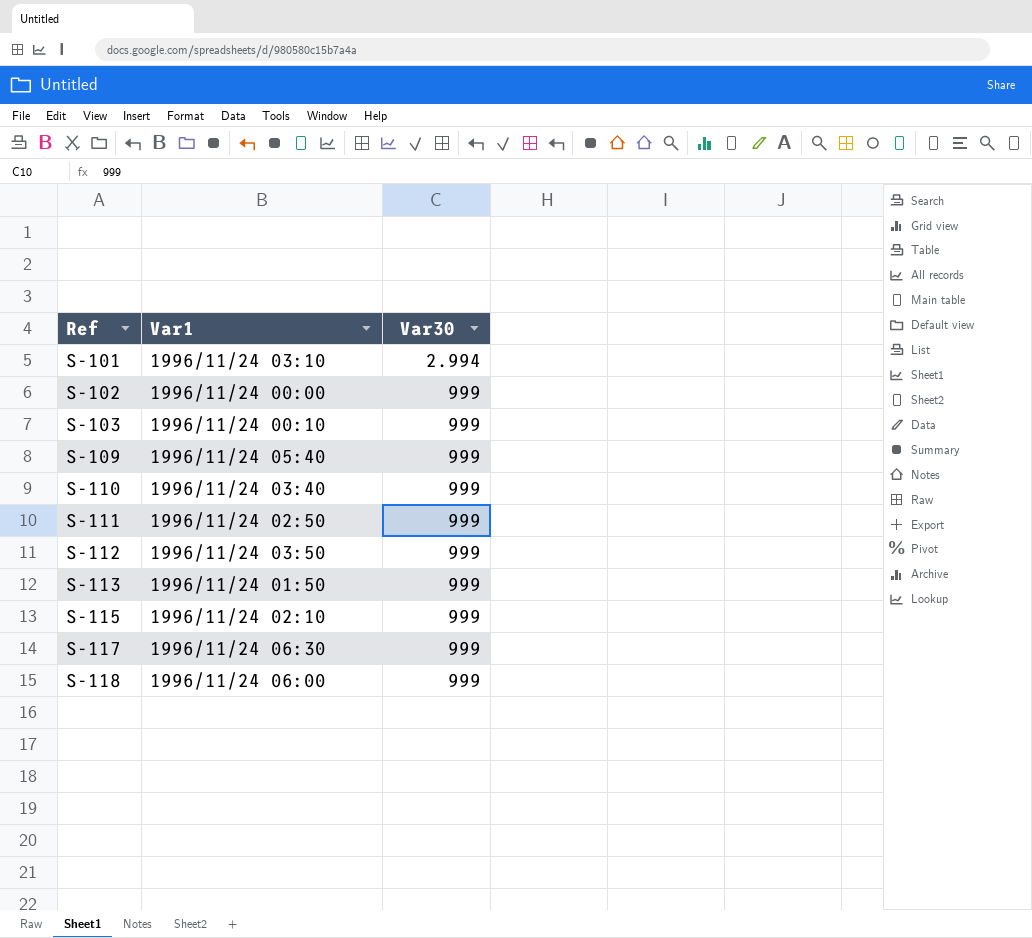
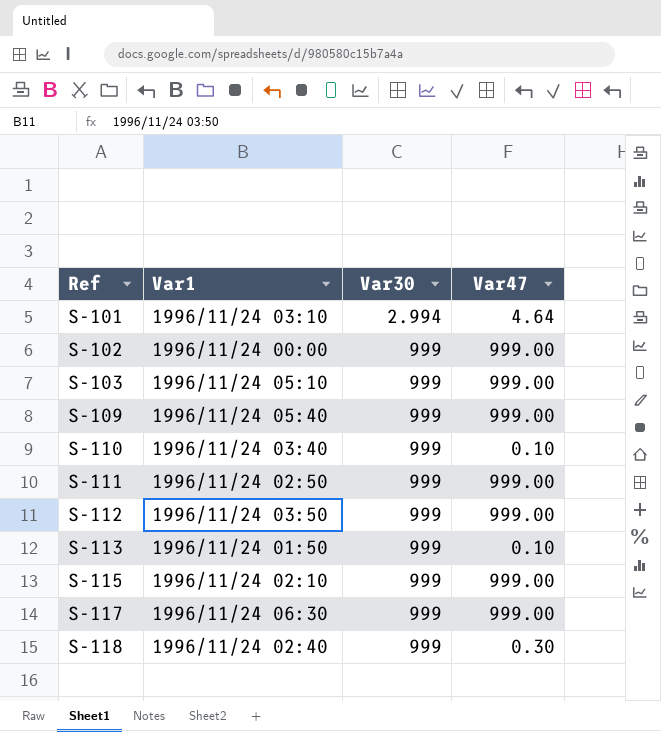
column Var47 | position: none -> 4
S-103 | Var1: 1996/11/24 00:10 -> 1996/11/24 05:10
S-118 | Var1: 1996/11/24 06:00 -> 1996/11/24 02:40

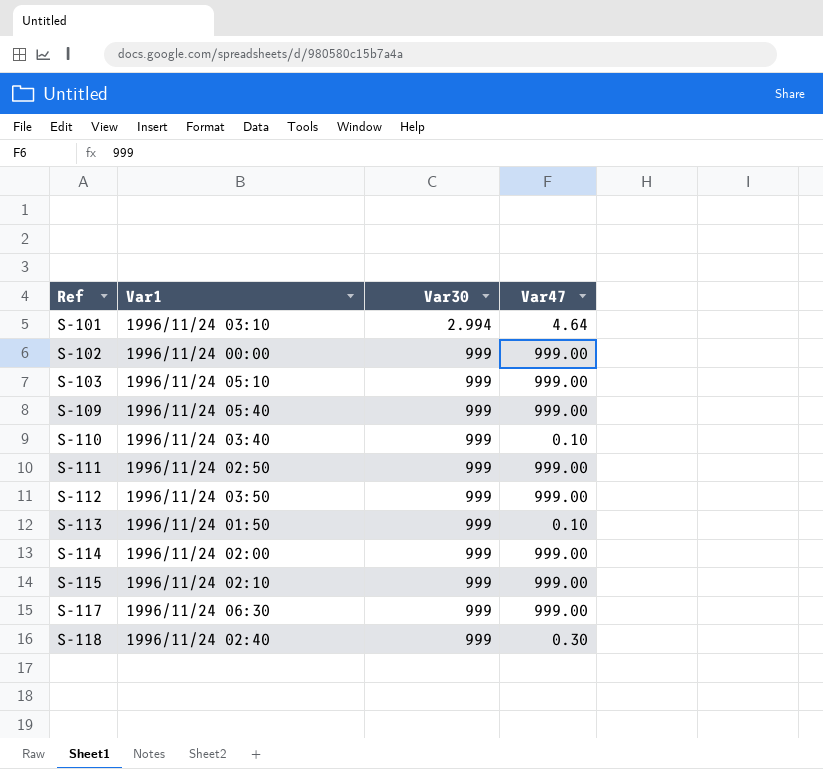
row S-114: none -> 1996/11/24 02:00 | 999 | 999.00

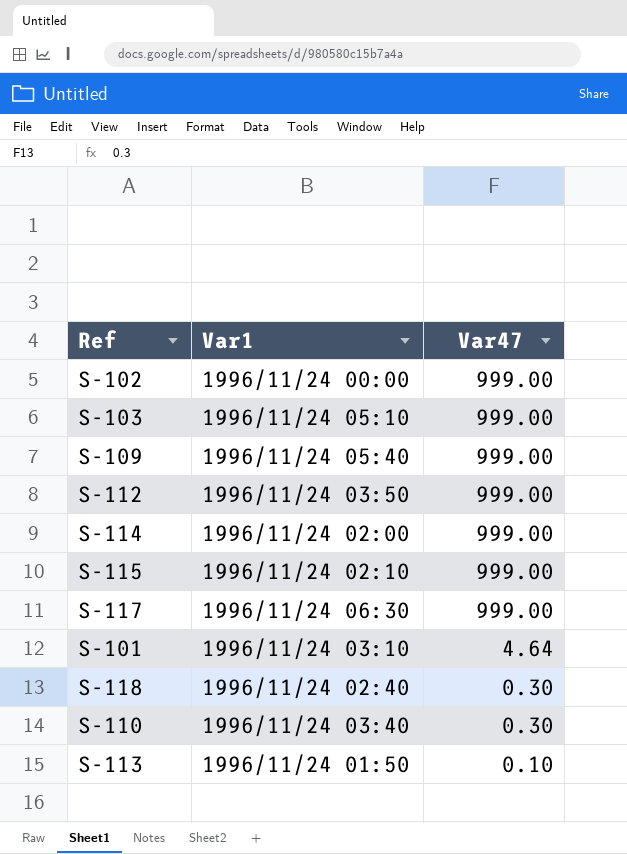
row order: Ref ascending -> Var47 descending
column Var30 | position: 3 -> none
row S-111: 1996/11/24 02:50 | 999 | 999.00 -> none
S-110 | Var47: 0.10 -> 0.30

